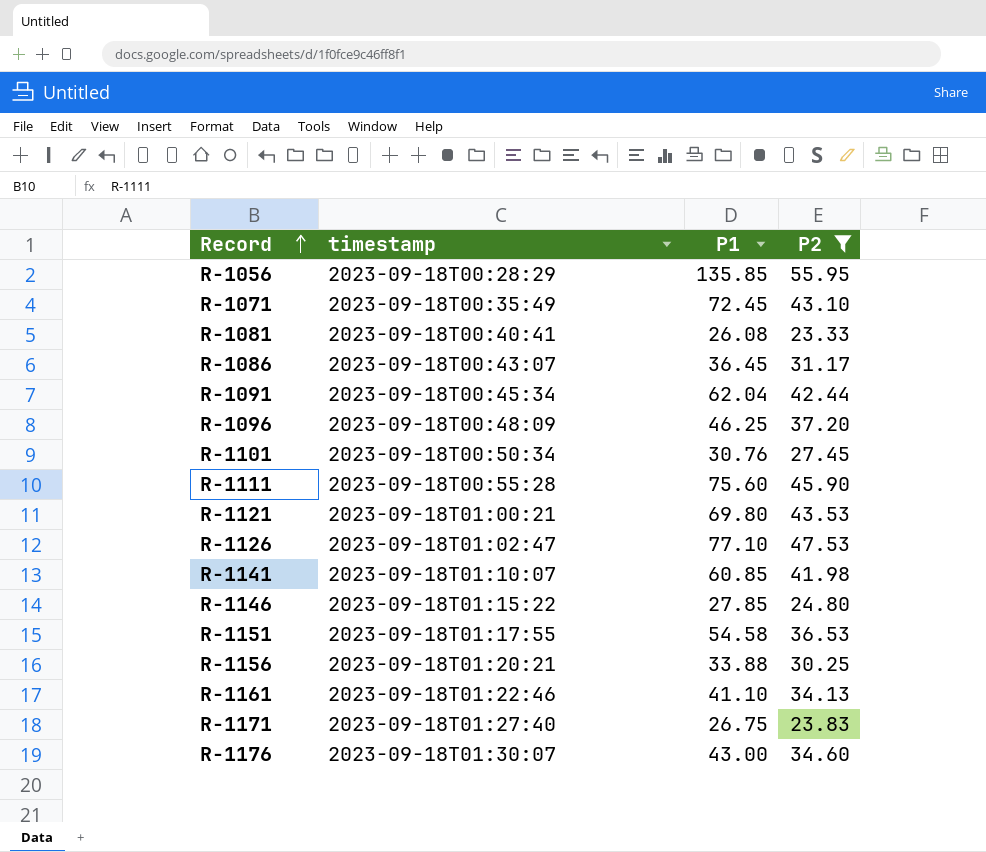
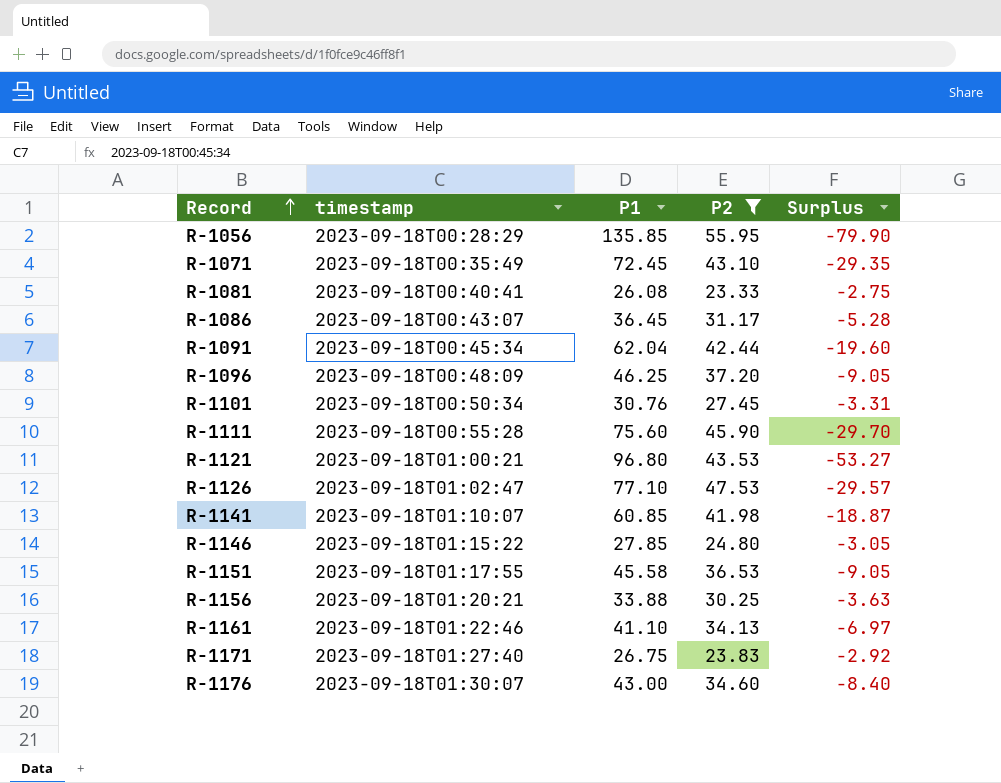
column Surplus | formula: none -> [P2] - [P1]
R-1121 | P1: 69.80 -> 96.80
R-1151 | P1: 54.58 -> 45.58

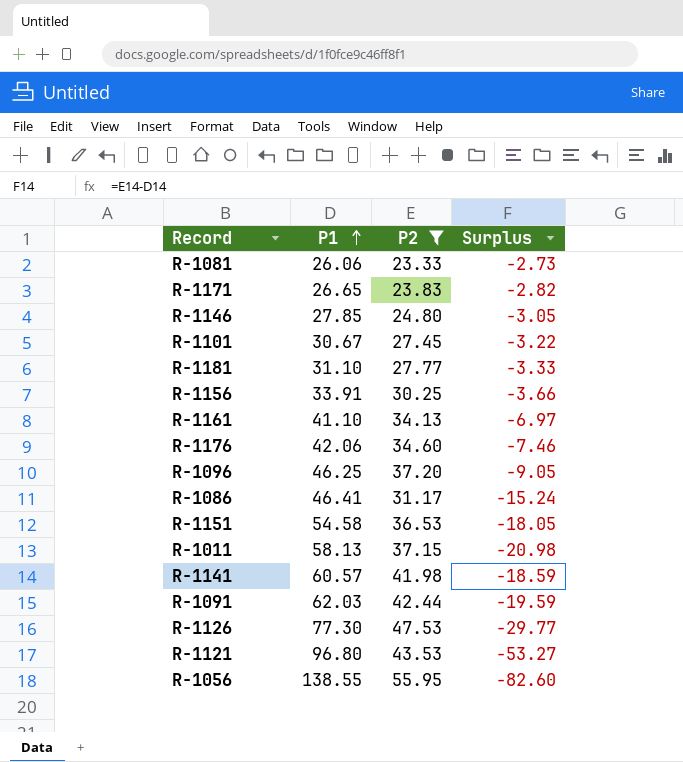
row order: Record ascending -> P1 ascending
column timestamp | position: 2 -> none
row R-1071: 2023-09-18T00:35:49 | 72.45 | 43.10 | -29.35 -> none
row R-1111: 2023-09-18T00:55:28 | 75.60 | 45.90 | -29.70 -> none
R-1081 | P1: 26.08 -> 26.06
R-1081 | Surplus: -2.75 -> -2.73
R-1171 | P1: 26.75 -> 26.65
R-1171 | Surplus: -2.92 -> -2.82
R-1101 | P1: 30.76 -> 30.67
R-1101 | Surplus: -3.31 -> -3.22
row R-1181: none -> 31.10 | 27.77 | -3.33
R-1156 | P1: 33.88 -> 33.91
R-1156 | Surplus: -3.63 -> -3.66
R-1176 | P1: 43.00 -> 42.06
R-1176 | Surplus: -8.40 -> -7.46
R-1086 | P1: 36.45 -> 46.41
R-1086 | Surplus: -5.28 -> -15.24
R-1151 | P1: 45.58 -> 54.58
R-1151 | Surplus: -9.05 -> -18.05
row R-1011: none -> 58.13 | 37.15 | -20.98
R-1141 | P1: 60.85 -> 60.57
R-1141 | Surplus: -18.87 -> -18.59
R-1091 | P1: 62.04 -> 62.03
R-1091 | Surplus: -19.60 -> -19.59
R-1126 | P1: 77.10 -> 77.30
R-1126 | Surplus: -29.57 -> -29.77
R-1056 | P1: 135.85 -> 138.55
R-1056 | Surplus: -79.90 -> -82.60

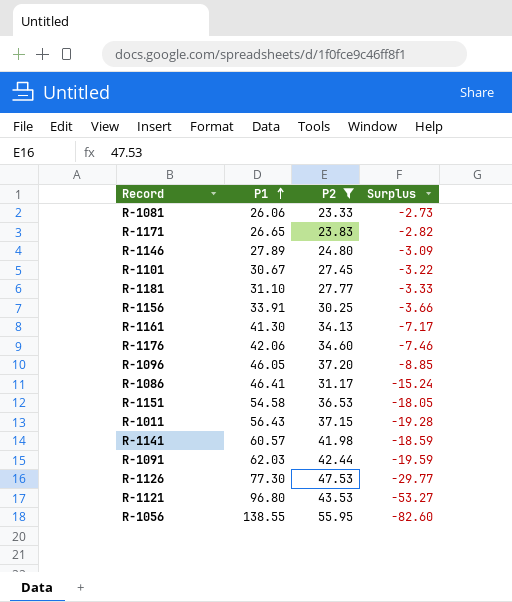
R-1146 | P1: 27.85 -> 27.89
R-1146 | Surplus: -3.05 -> -3.09
R-1161 | P1: 41.10 -> 41.30
R-1161 | Surplus: -6.97 -> -7.17
R-1096 | P1: 46.25 -> 46.05
R-1096 | Surplus: -9.05 -> -8.85
R-1011 | P1: 58.13 -> 56.43
R-1011 | Surplus: -20.98 -> -19.28

